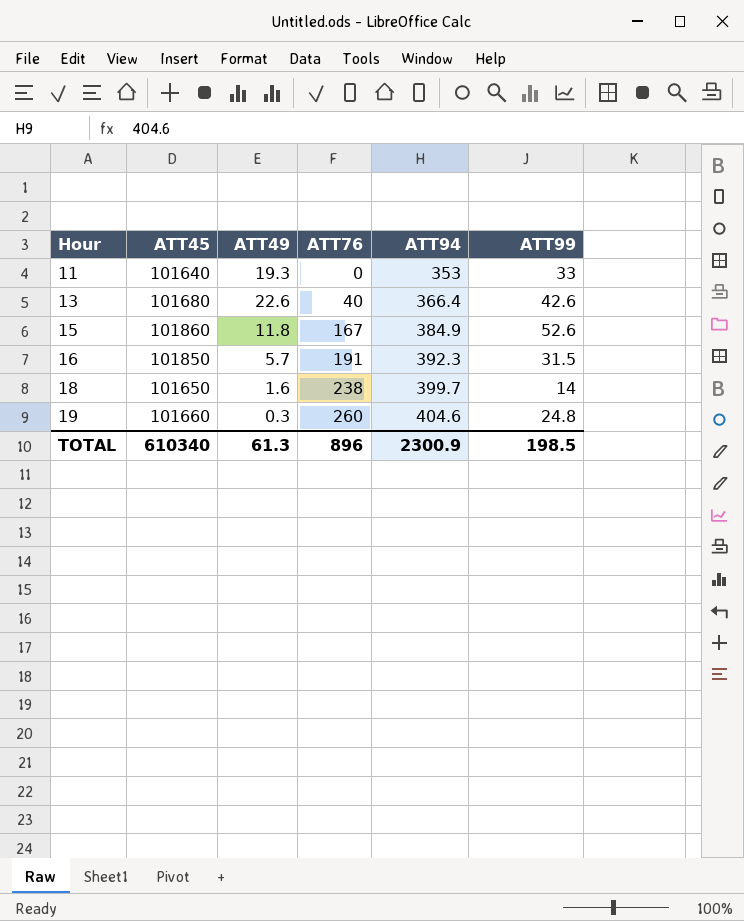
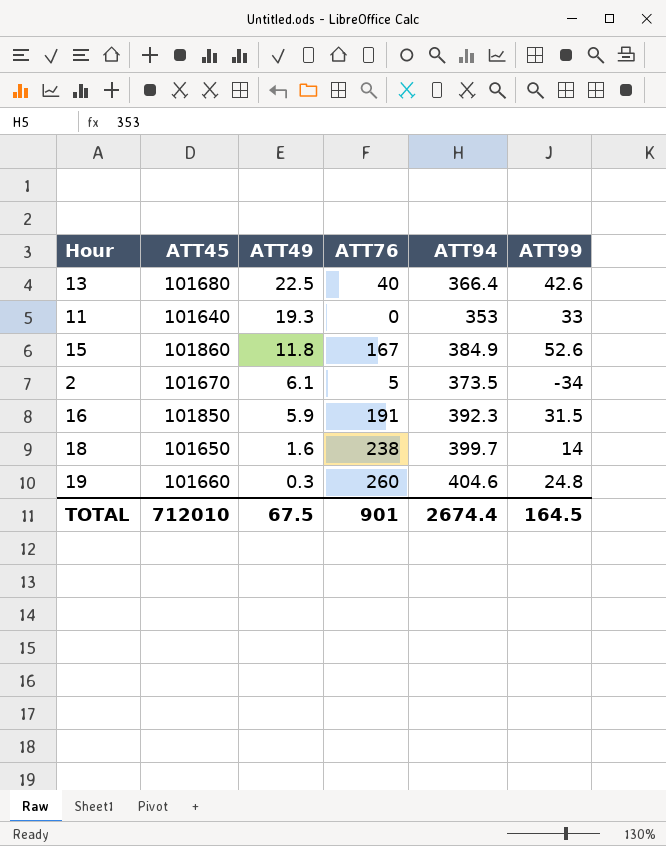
row order: Hour ascending -> ATT49 descending
13 | ATT49: 22.6 -> 22.5
row 2: none -> 101670 | 6.1 | 5 | 373.5 | -34
16 | ATT49: 5.7 -> 5.9
TOTAL | ATT45: 610340 -> 712010
TOTAL | ATT49: 61.3 -> 67.5
TOTAL | ATT76: 896 -> 901
TOTAL | ATT94: 2300.9 -> 2674.4
TOTAL | ATT99: 198.5 -> 164.5

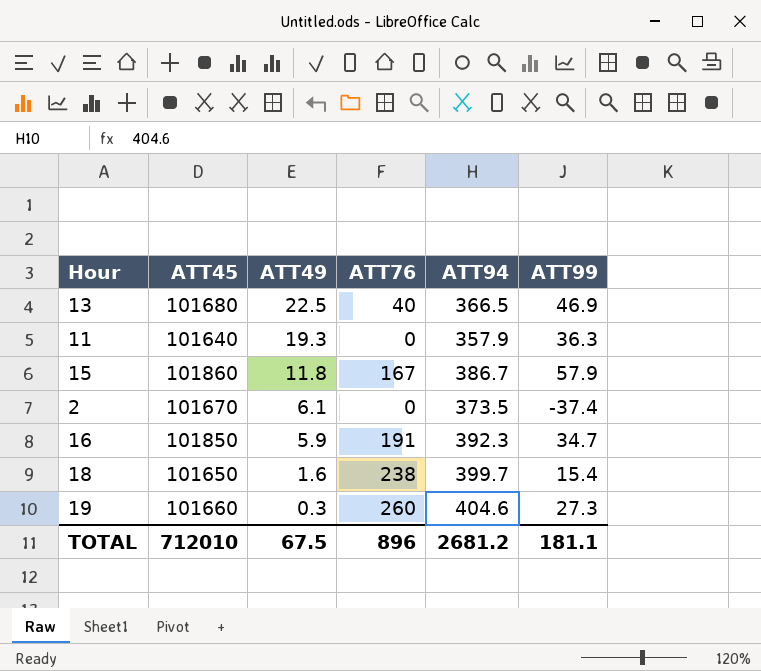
13 | ATT94: 366.4 -> 366.5
13 | ATT99: 42.6 -> 46.9
11 | ATT94: 353 -> 357.9
11 | ATT99: 33 -> 36.3
15 | ATT94: 384.9 -> 386.7
15 | ATT99: 52.6 -> 57.9
2 | ATT76: 5 -> 0
2 | ATT99: -34 -> -37.4
16 | ATT99: 31.5 -> 34.7
18 | ATT99: 14 -> 15.4
19 | ATT99: 24.8 -> 27.3
TOTAL | ATT76: 901 -> 896
TOTAL | ATT94: 2674.4 -> 2681.2
TOTAL | ATT99: 164.5 -> 181.1

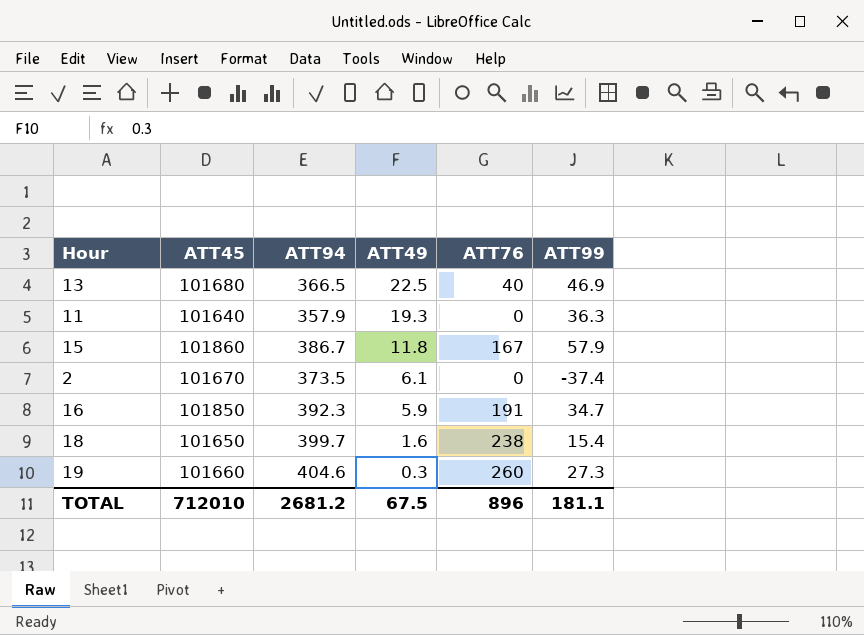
column ATT94 | position: 5 -> 3

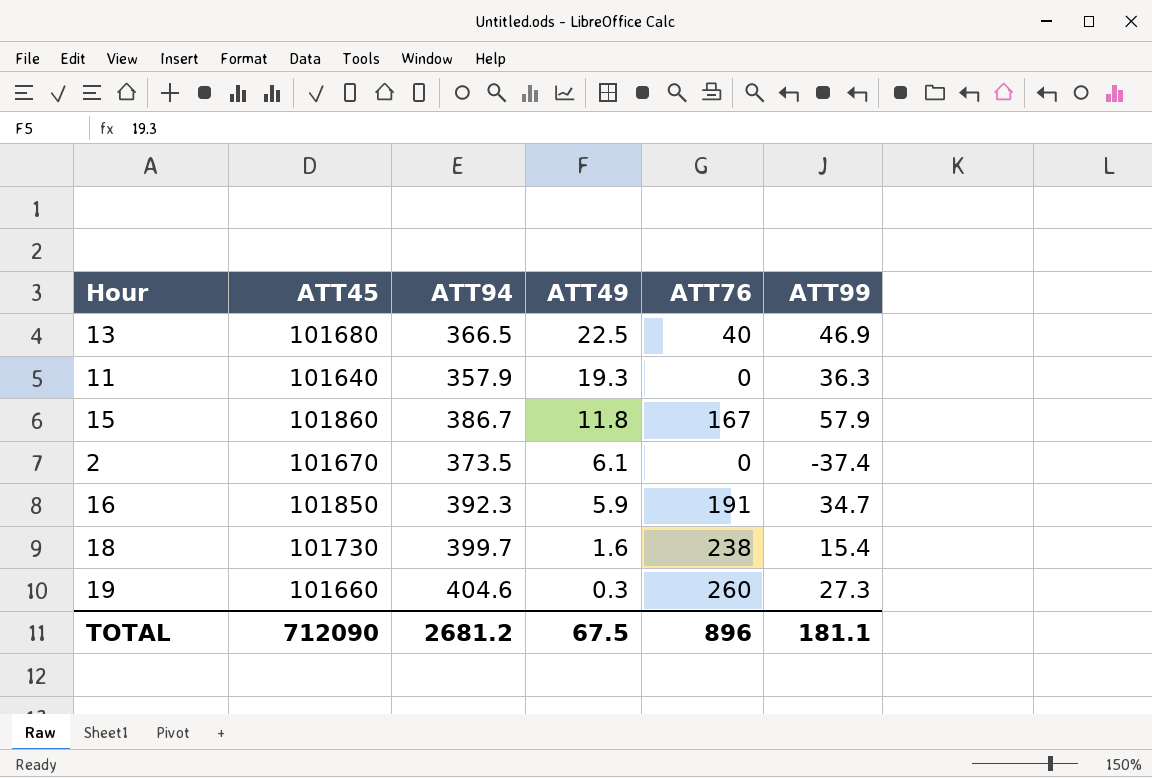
18 | ATT45: 101650 -> 101730
TOTAL | ATT45: 712010 -> 712090

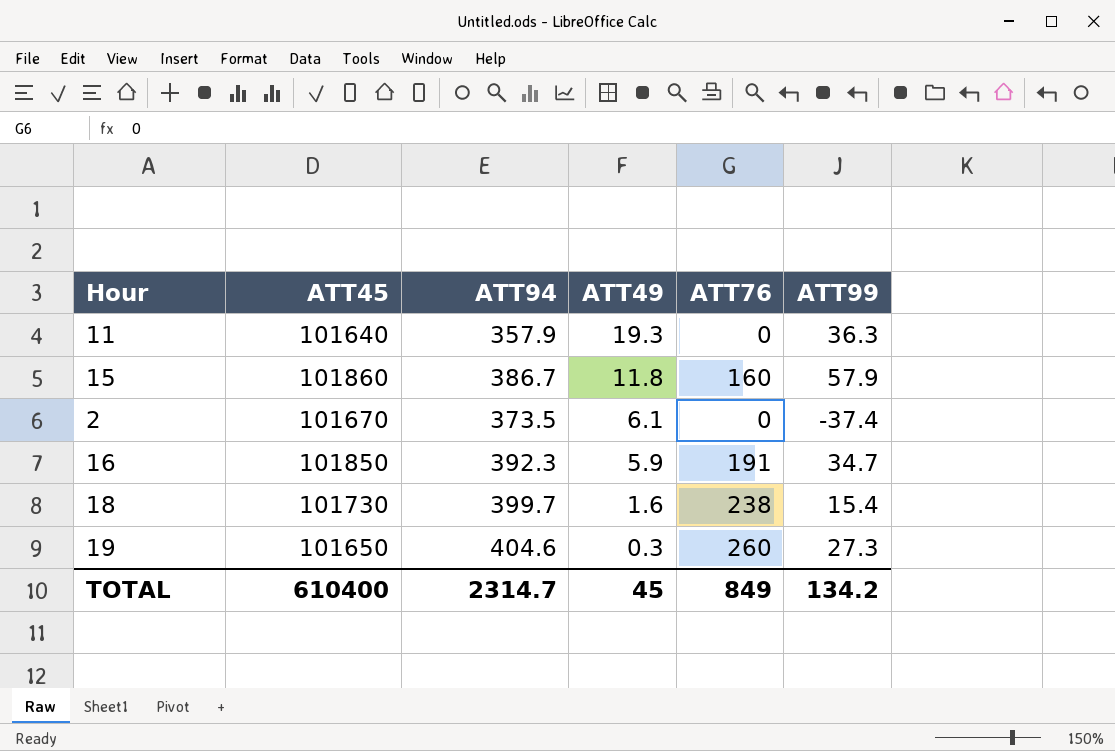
row 13: 101680 | 366.5 | 22.5 | 40 | 46.9 -> none
15 | ATT76: 167 -> 160
19 | ATT45: 101660 -> 101650
TOTAL | ATT45: 712090 -> 610400
TOTAL | ATT94: 2681.2 -> 2314.7
TOTAL | ATT49: 67.5 -> 45
TOTAL | ATT76: 896 -> 849
TOTAL | ATT99: 181.1 -> 134.2

